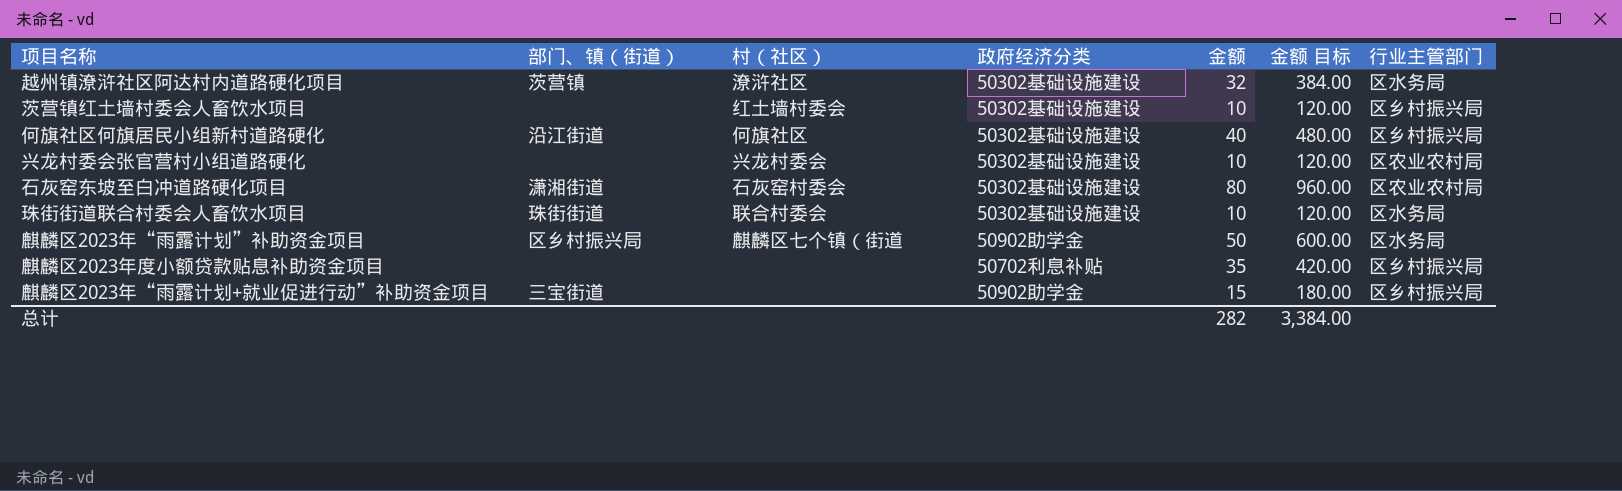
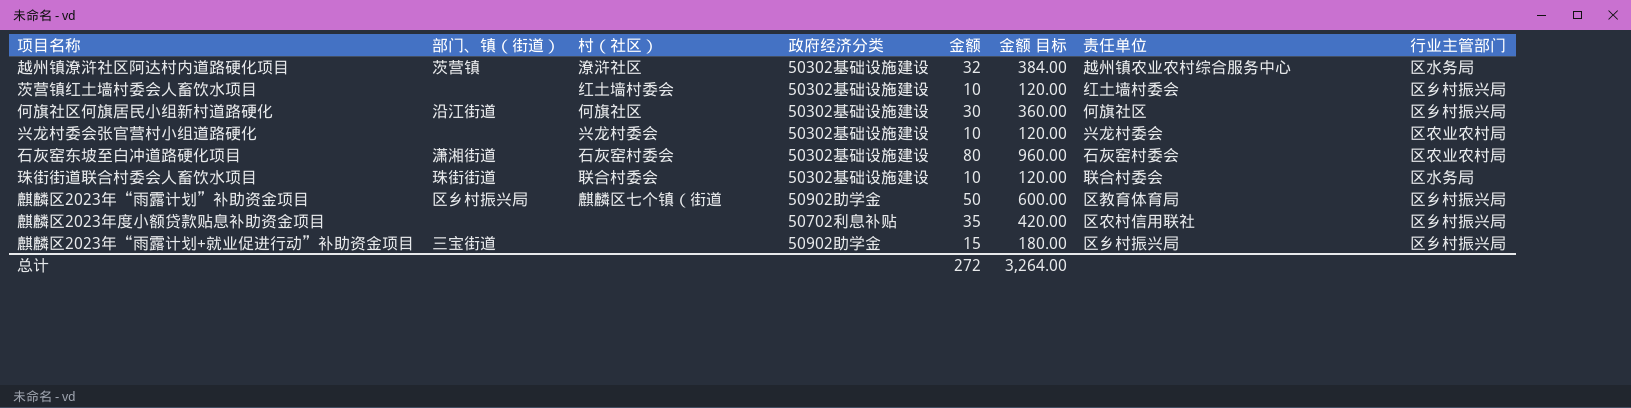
column 责任单位 | position: none -> 7
何旗社区何旗居民小组新村道路硬化 | 金额: 40 -> 30
何旗社区何旗居民小组新村道路硬化 | 金额 目标: 480.00 -> 360.00
麒麟区2023年“雨露计划”补助资金项目 | 行业主管部门: 区水务局 -> 区乡村振兴局
总计 | 金额: 282 -> 272
总计 | 金额 目标: 3,384.00 -> 3,264.00

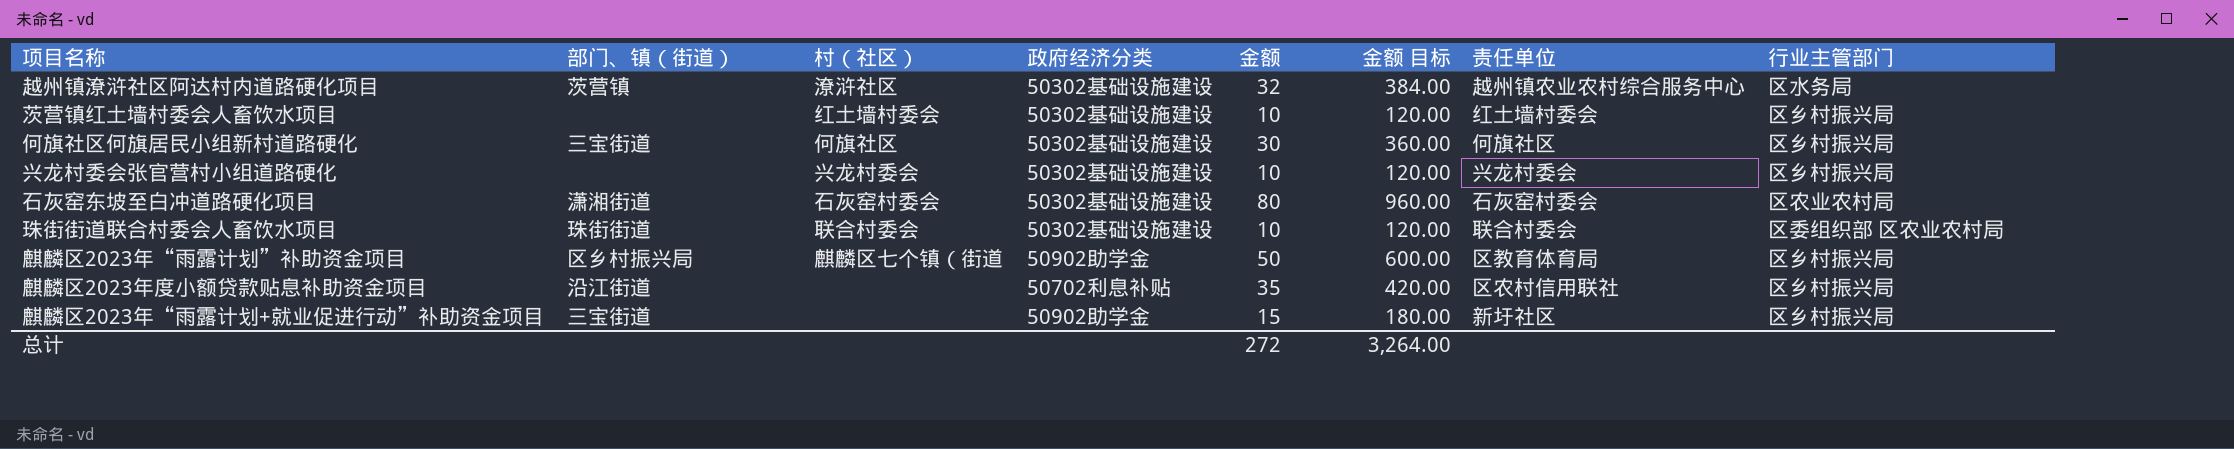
何旗社区何旗居民小组新村道路硬化 | 部门、镇（街道）: 沿江街道 -> 三宝街道
兴龙村委会张官营村小组道路硬化 | 行业主管部门: 区农业农村局 -> 区乡村振兴局
珠街街道联合村委会人畜饮水项目 | 行业主管部门: 区水务局 -> 区委组织部 区农业农村局
麒麟区2023年度小额贷款贴息补助资金项目 | 部门、镇（街道）: none -> 沿江街道
麒麟区2023年“雨露计划+就业促进行动”补助资金项目 | 责任单位: 区乡村振兴局 -> 新圩社区

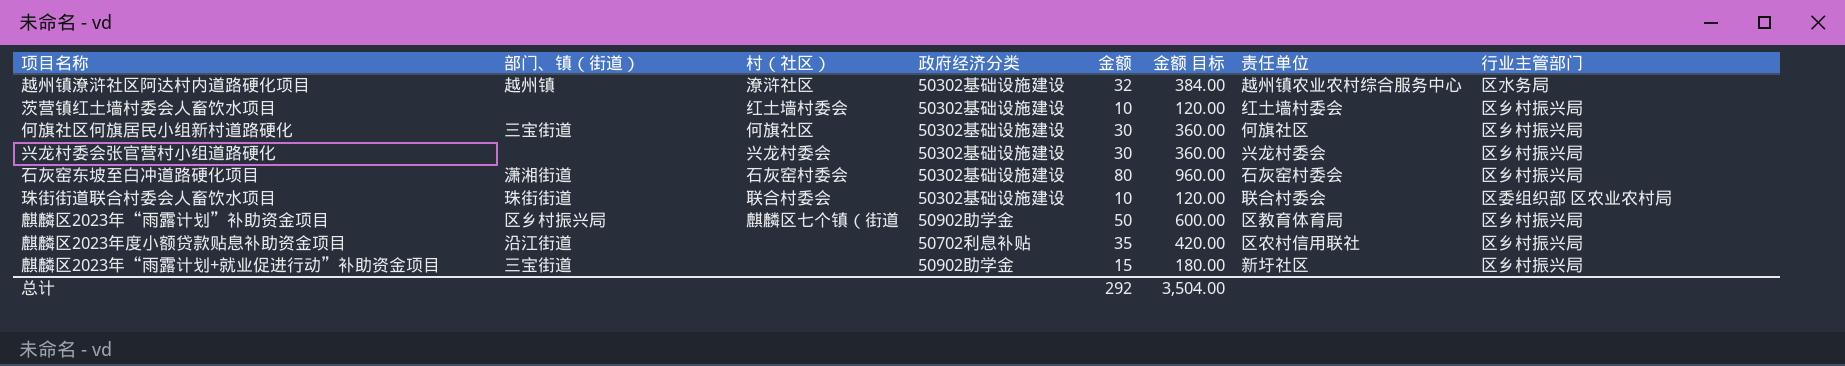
越州镇潦浒社区阿达村内道路硬化项目 | 部门、镇（街道）: 茨营镇 -> 越州镇
兴龙村委会张官营村小组道路硬化 | 金额: 10 -> 30
兴龙村委会张官营村小组道路硬化 | 金额 目标: 120.00 -> 360.00
石灰窑东坡至白冲道路硬化项目 | 行业主管部门: 区农业农村局 -> 区乡村振兴局
总计 | 金额: 272 -> 292
总计 | 金额 目标: 3,264.00 -> 3,504.00

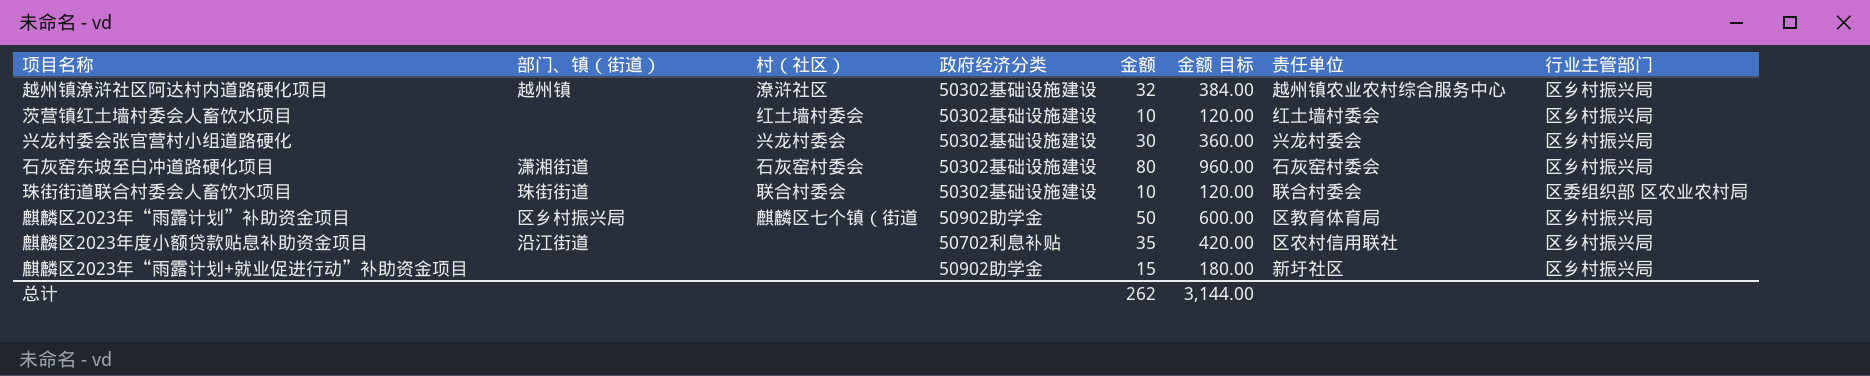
row 何旗社区何旗居民小组新村道路硬化: 三宝街道 | 何旗社区 | 50302基础设施建设 | 30 | 360.00 | 何旗社区 | 区乡村振兴局 -> none
越州镇潦浒社区阿达村内道路硬化项目 | 行业主管部门: 区水务局 -> 区乡村振兴局
麒麟区2023年“雨露计划+就业促进行动”补助资金项目 | 部门、镇（街道）: 三宝街道 -> none
总计 | 金额: 292 -> 262
总计 | 金额 目标: 3,504.00 -> 3,144.00

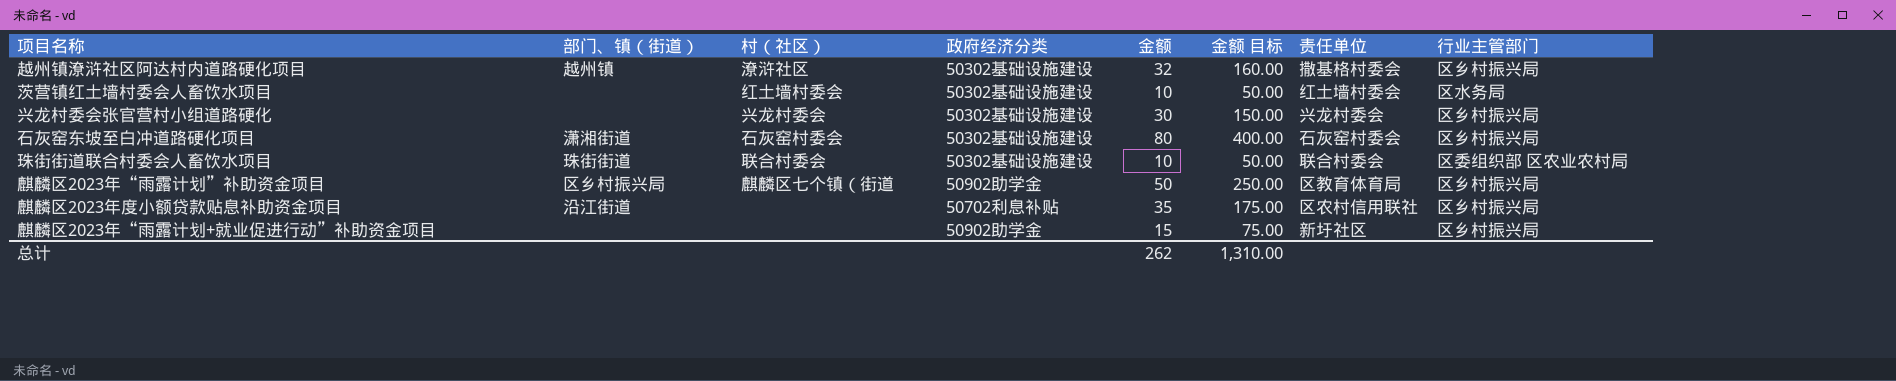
column 金额 目标 | formula: [金额] * 12 -> [金额] * 5
越州镇潦浒社区阿达村内道路硬化项目 | 责任单位: 越州镇农业农村综合服务中心 -> 撒基格村委会
茨营镇红土墙村委会人畜饮水项目 | 行业主管部门: 区乡村振兴局 -> 区水务局
总计 | 金额 目标: 3,144.00 -> 1,310.00

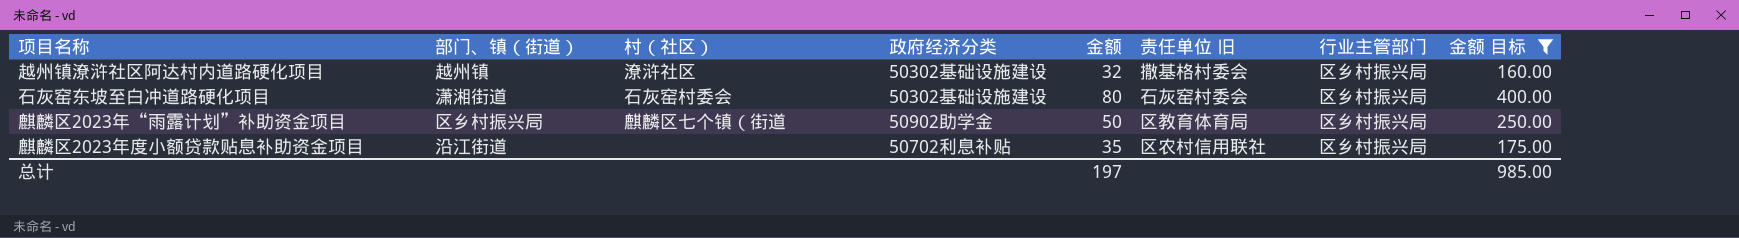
filter: none -> 金额 目标 >= 160.00
column name: 责任单位 -> 责任单位 旧
column 金额 目标 | position: 6 -> 8
总计 | 金额: 262 -> 197
总计 | 金额 目标: 1,310.00 -> 985.00

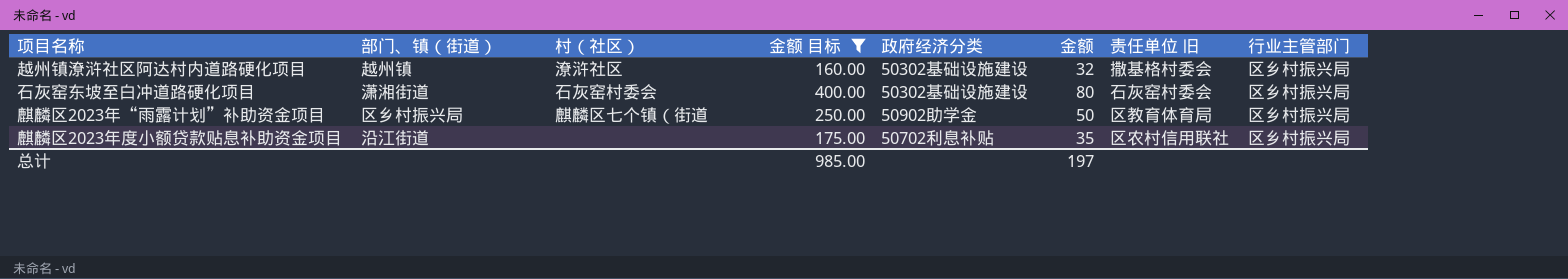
column 金额 目标 | position: 8 -> 4

